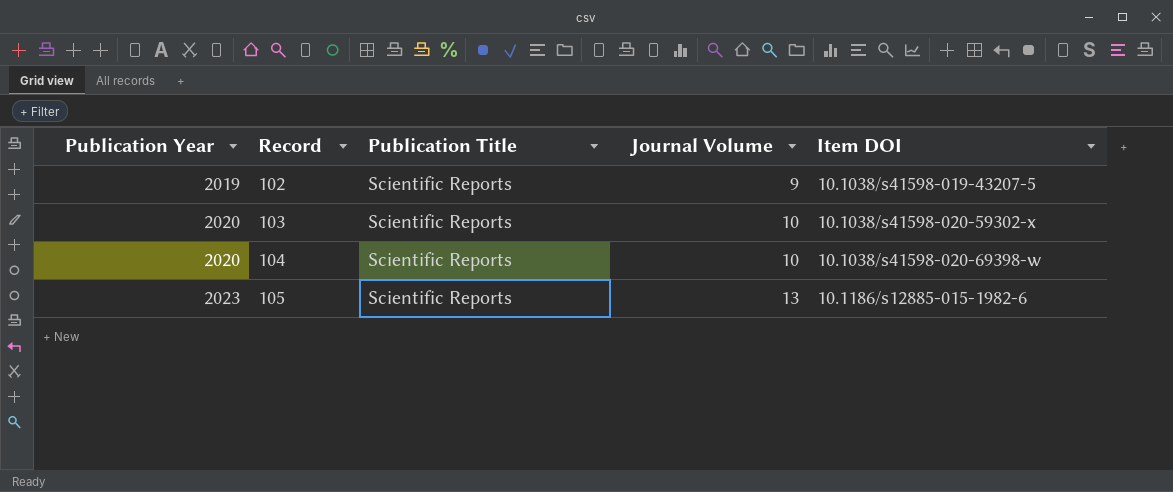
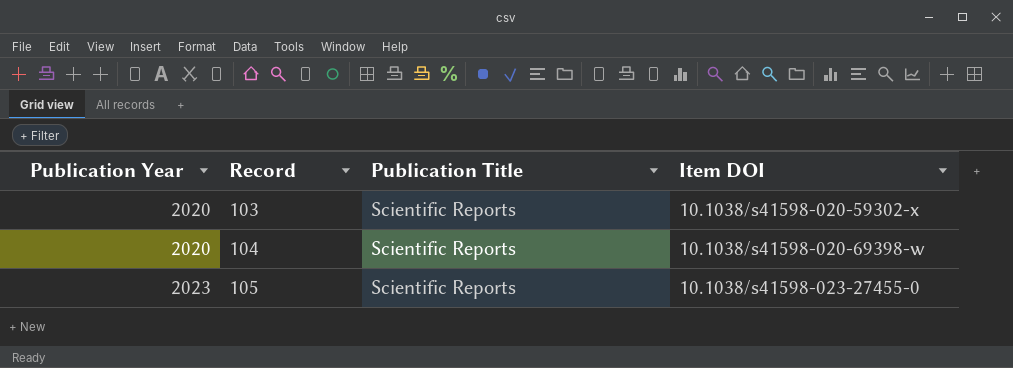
column Journal Volume | position: 4 -> none
row 102: 2019 | Scientific Reports | 9 | 10.1038/s41598-019-43207-5 -> none
105 | Item DOI: 10.1186/s12885-015-1982-6 -> 10.1038/s41598-023-27455-0

